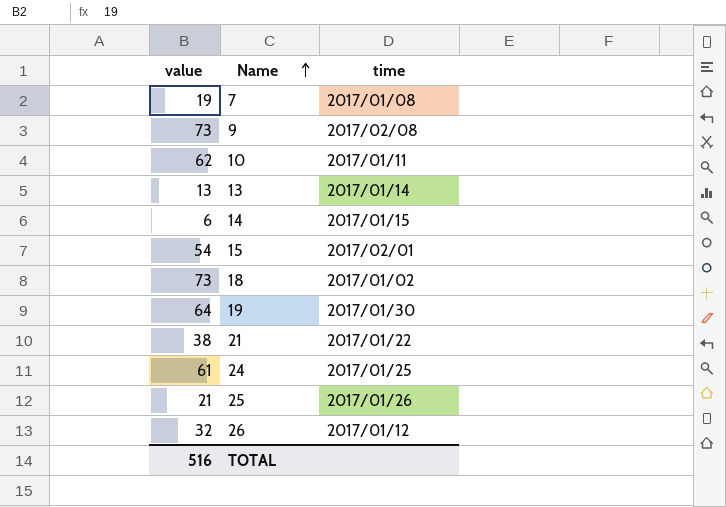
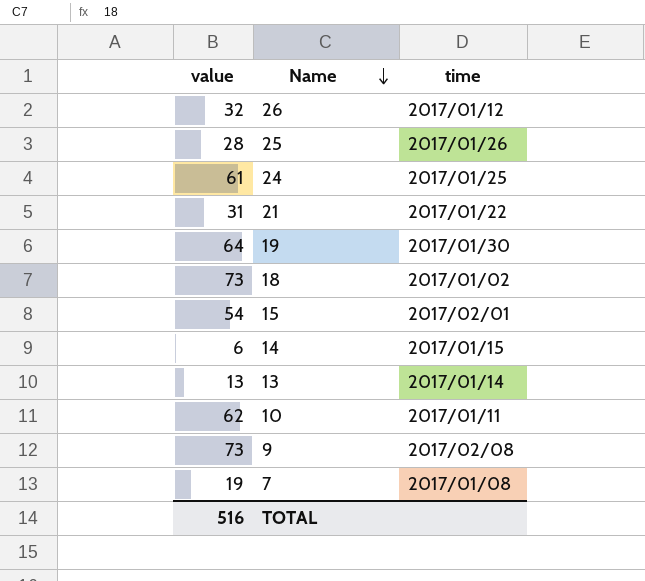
row order: Name ascending -> Name descending
25 | value: 21 -> 28
21 | value: 38 -> 31

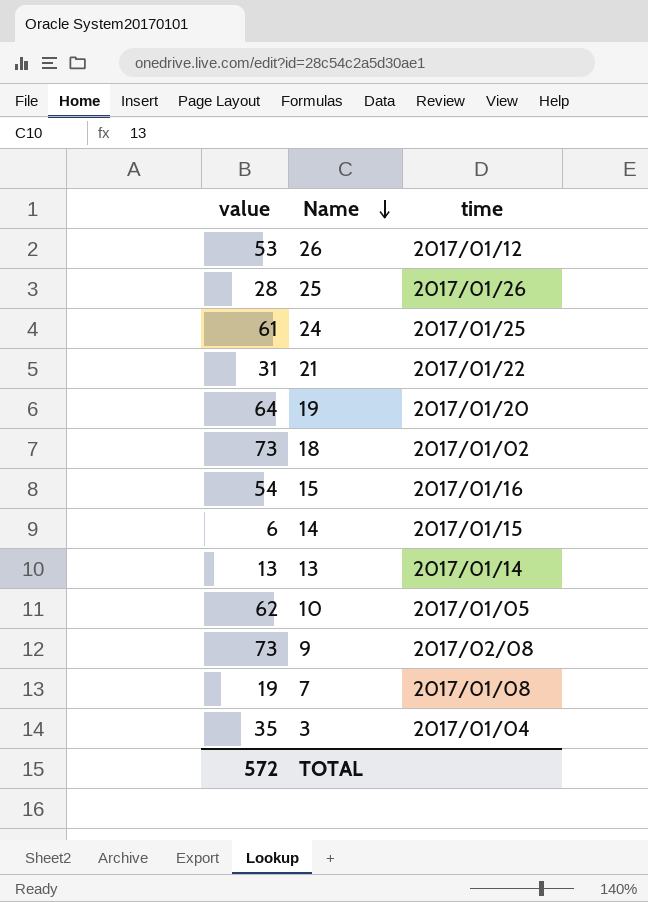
26 | value: 32 -> 53
19 | time: 2017/01/30 -> 2017/01/20
15 | time: 2017/02/01 -> 2017/01/16
10 | time: 2017/01/11 -> 2017/01/05
row 3: none -> 35 | 2017/01/04
TOTAL | value: 516 -> 572

